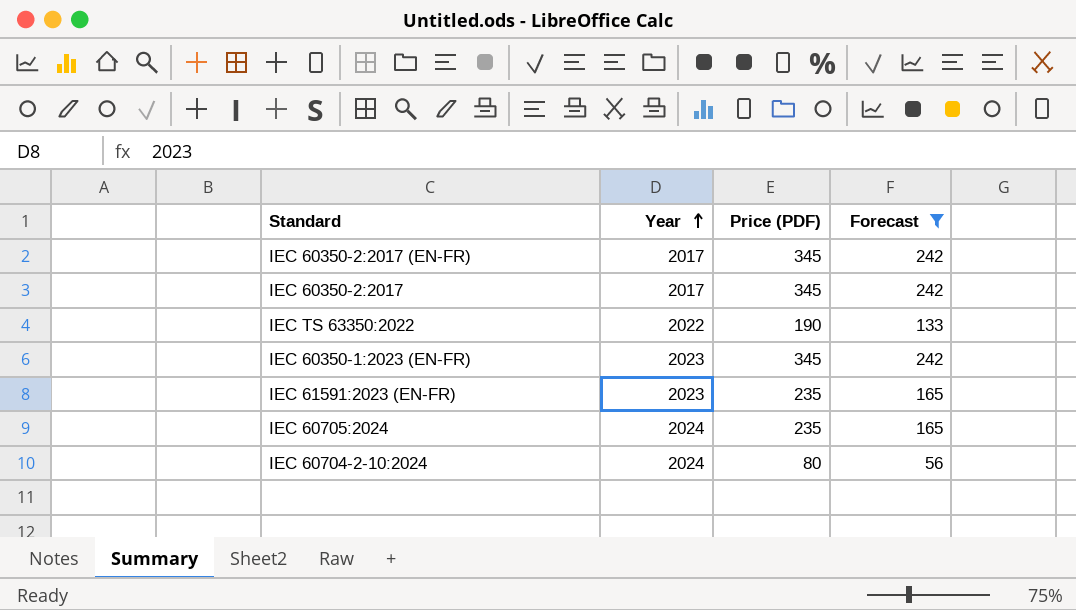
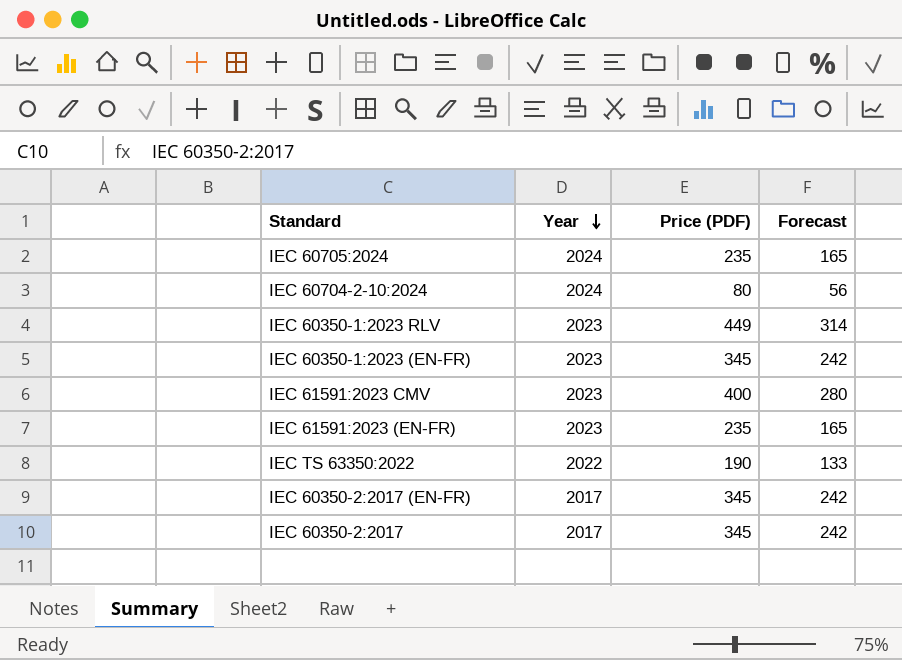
filter: Forecast <= 242 -> none
row order: Year ascending -> Year descending

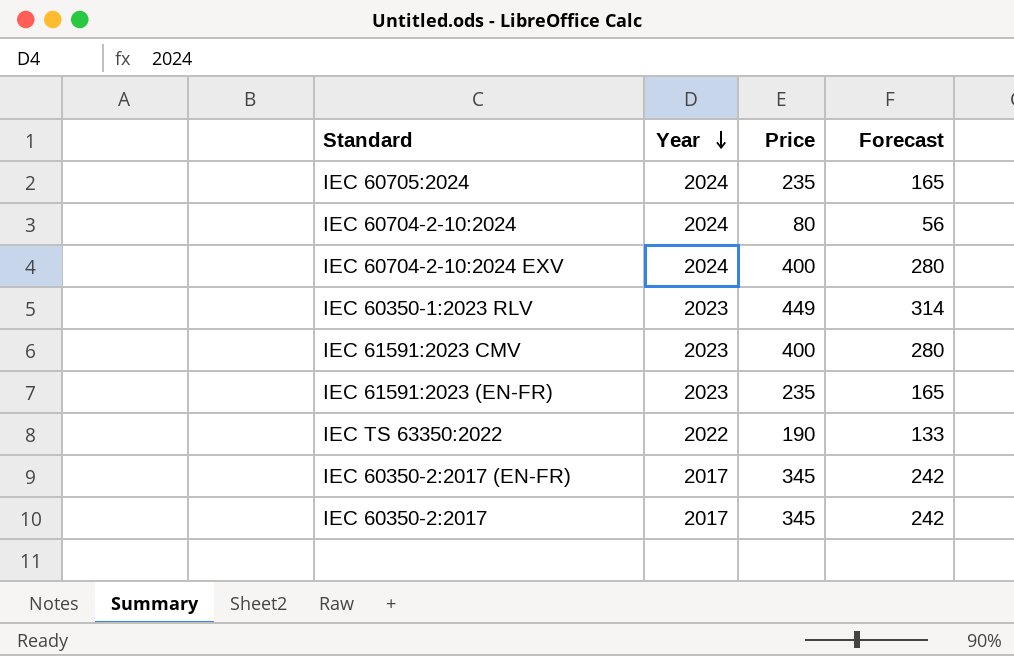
column name: Price (PDF) -> Price
row IEC 60350-1:2023 (EN-FR): 2023 | 345 | 242 -> none
row IEC 60704-2-10:2024 EXV: none -> 2024 | 400 | 280

